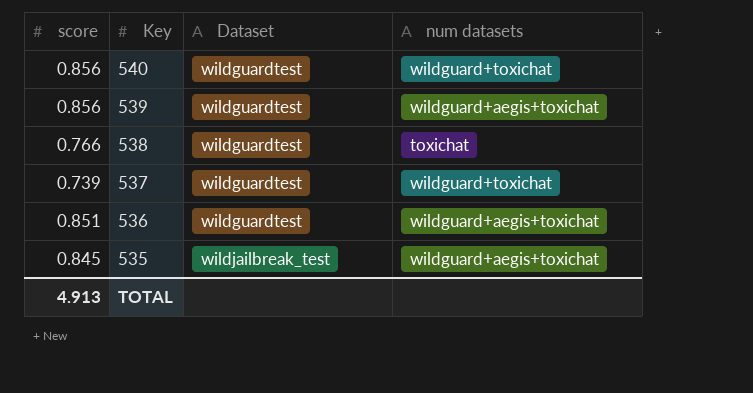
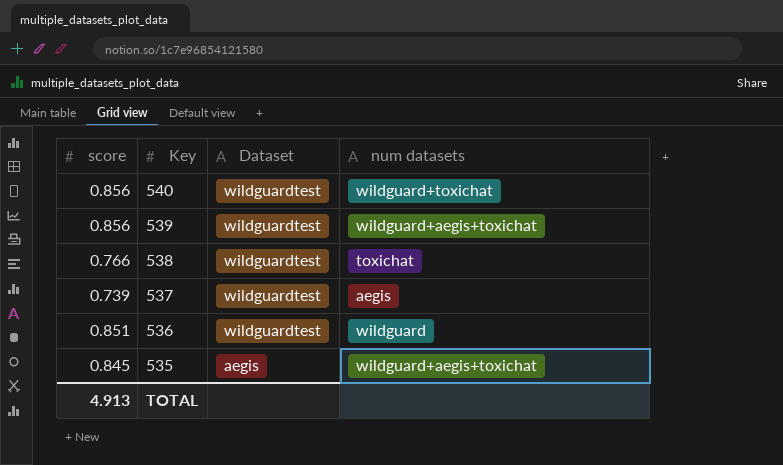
537 | num datasets: wildguard+toxichat -> aegis
536 | num datasets: wildguard+aegis+toxichat -> wildguard
535 | Dataset: wildjailbreak_test -> aegis

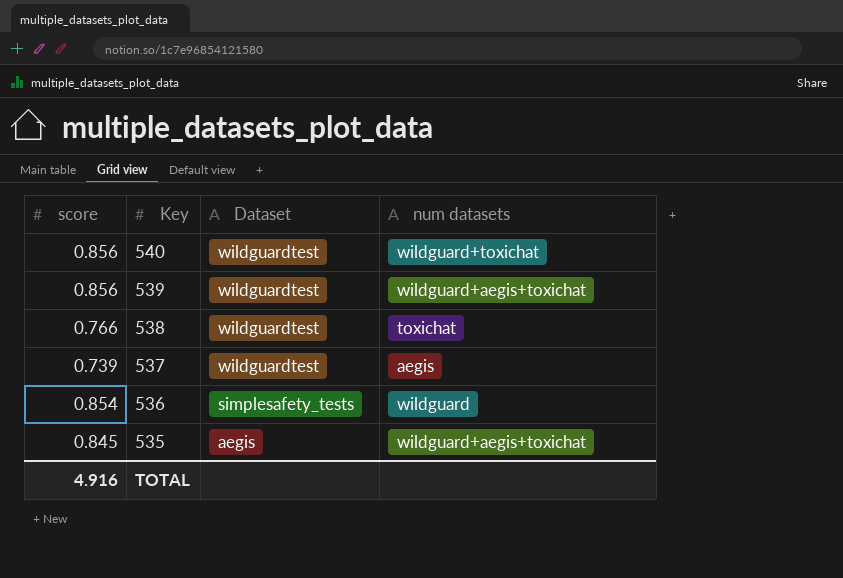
536 | score: 0.851 -> 0.854
536 | Dataset: wildguardtest -> simplesafety_tests
TOTAL | score: 4.913 -> 4.916

